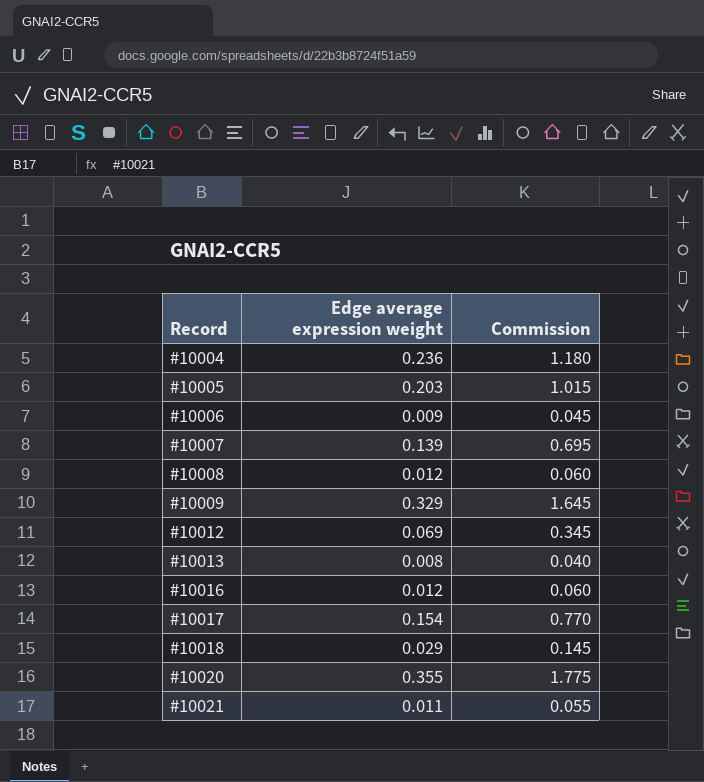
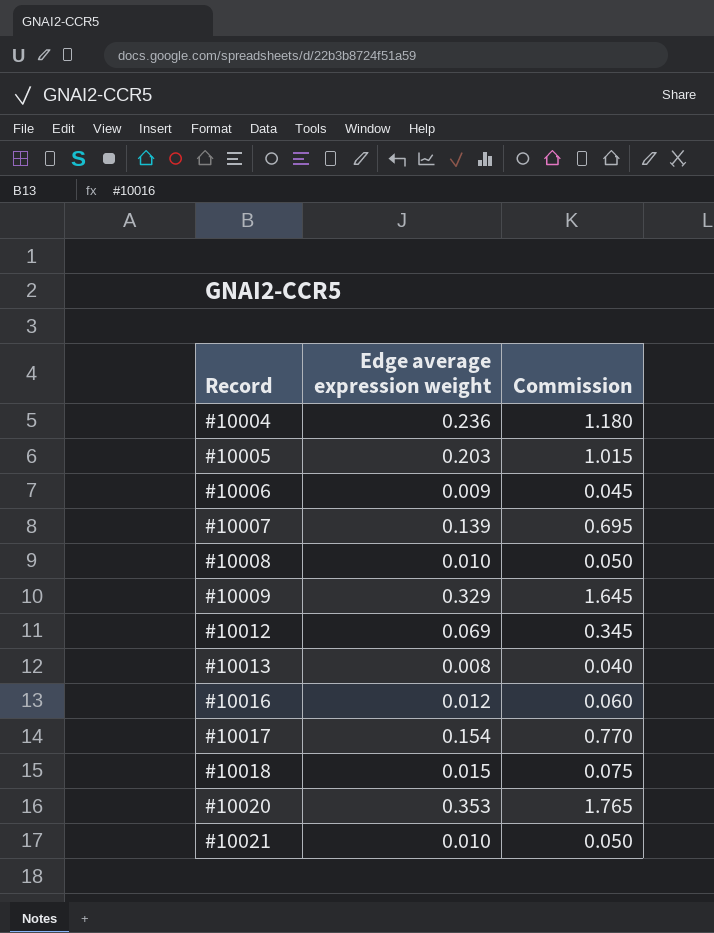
#10008 | Edge average expression weight: 0.012 -> 0.010
#10008 | Commission: 0.060 -> 0.050
#10018 | Edge average expression weight: 0.029 -> 0.015
#10018 | Commission: 0.145 -> 0.075
#10020 | Edge average expression weight: 0.355 -> 0.353
#10020 | Commission: 1.775 -> 1.765
#10021 | Edge average expression weight: 0.011 -> 0.010
#10021 | Commission: 0.055 -> 0.050

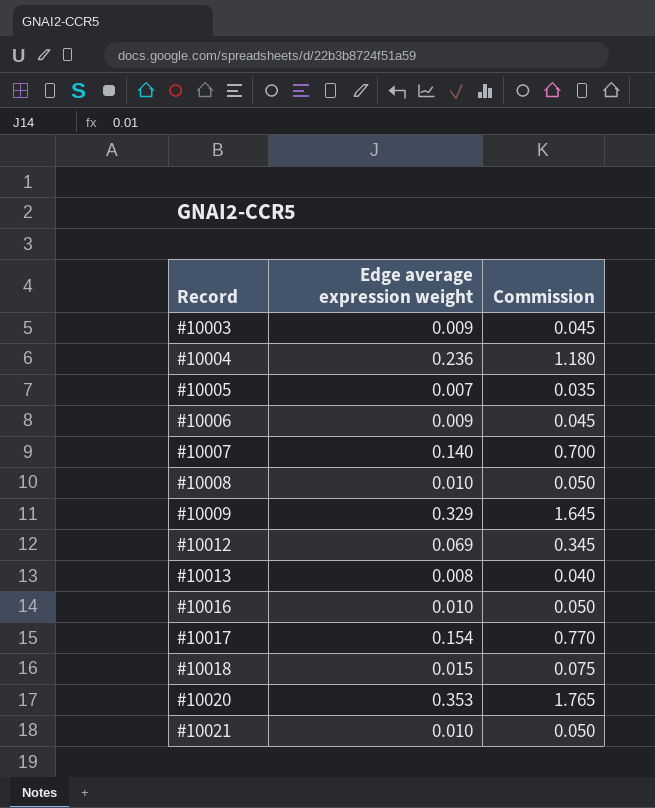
row #10003: none -> 0.009 | 0.045
#10005 | Edge average expression weight: 0.203 -> 0.007
#10005 | Commission: 1.015 -> 0.035
#10007 | Edge average expression weight: 0.139 -> 0.140
#10007 | Commission: 0.695 -> 0.700
#10016 | Edge average expression weight: 0.012 -> 0.010
#10016 | Commission: 0.060 -> 0.050

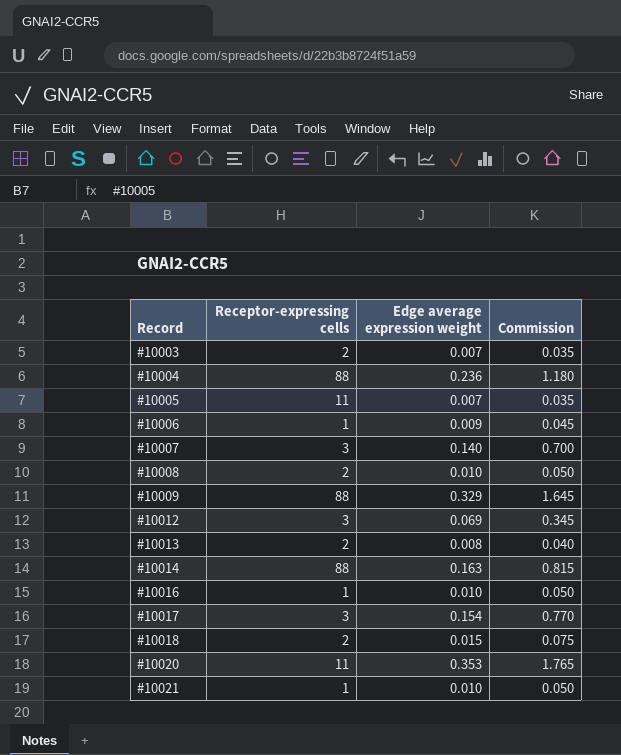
column Receptor-expressing cells | position: none -> 2
#10003 | Edge average expression weight: 0.009 -> 0.007
#10003 | Commission: 0.045 -> 0.035
row #10014: none -> 88 | 0.163 | 0.815

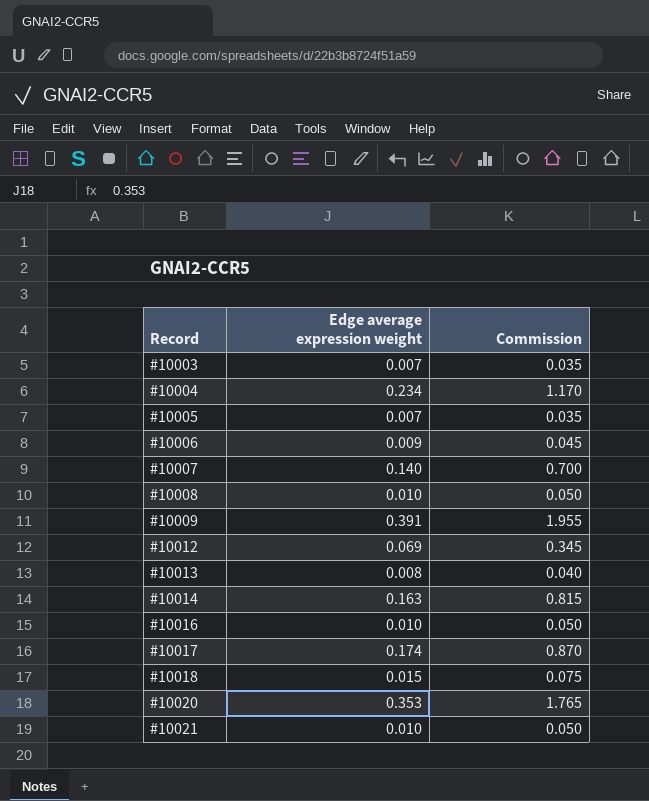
column Receptor-expressing cells | position: 2 -> none
#10004 | Edge average expression weight: 0.236 -> 0.234
#10004 | Commission: 1.180 -> 1.170
#10009 | Edge average expression weight: 0.329 -> 0.391
#10009 | Commission: 1.645 -> 1.955
#10017 | Edge average expression weight: 0.154 -> 0.174
#10017 | Commission: 0.770 -> 0.870

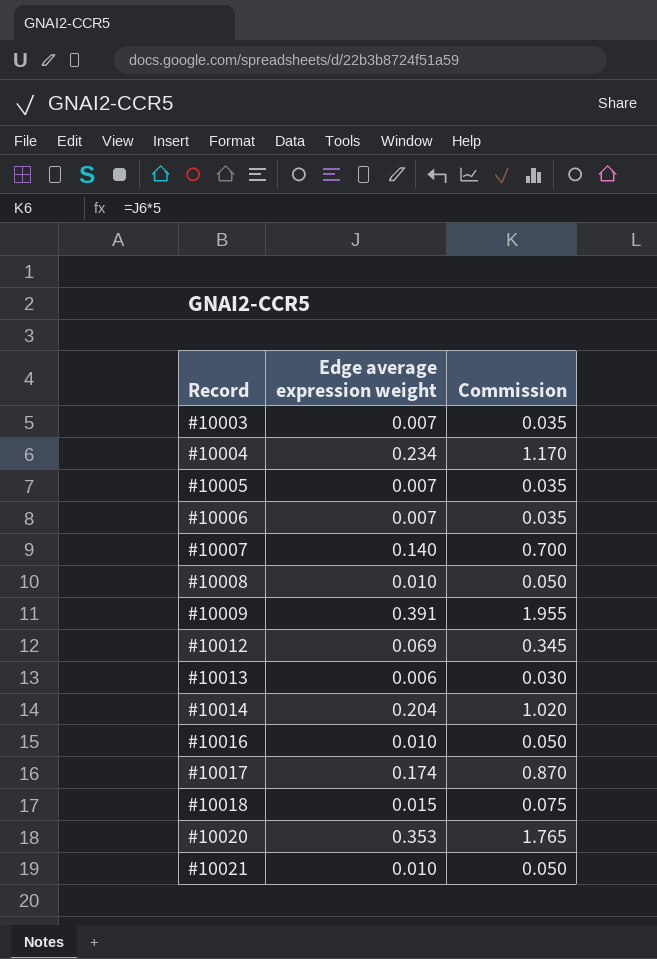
#10006 | Edge average expression weight: 0.009 -> 0.007
#10006 | Commission: 0.045 -> 0.035
#10013 | Edge average expression weight: 0.008 -> 0.006
#10013 | Commission: 0.040 -> 0.030
#10014 | Edge average expression weight: 0.163 -> 0.204
#10014 | Commission: 0.815 -> 1.020

